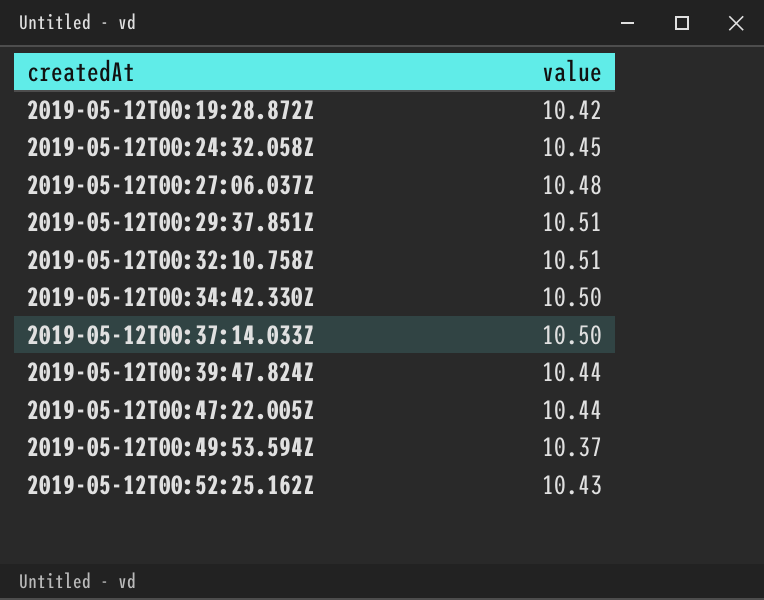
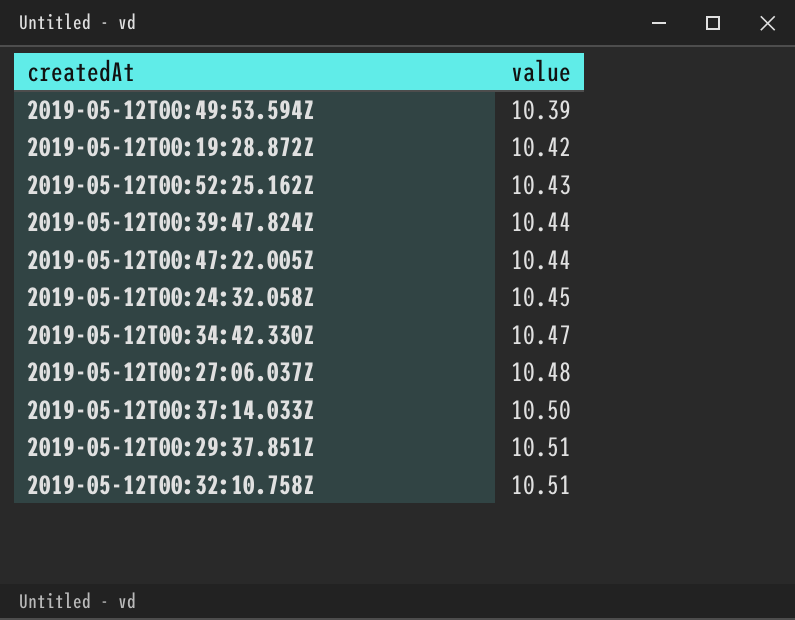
row order: createdAt ascending -> value ascending
2019-05-12T00:49:53.594Z | value: 10.37 -> 10.39
2019-05-12T00:34:42.330Z | value: 10.50 -> 10.47

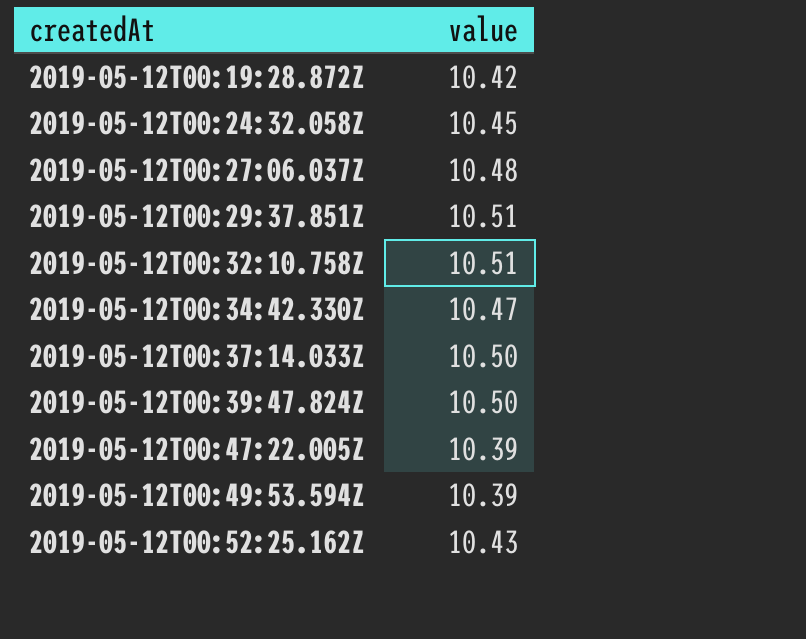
row order: value ascending -> createdAt ascending
2019-05-12T00:39:47.824Z | value: 10.44 -> 10.50
2019-05-12T00:47:22.005Z | value: 10.44 -> 10.39

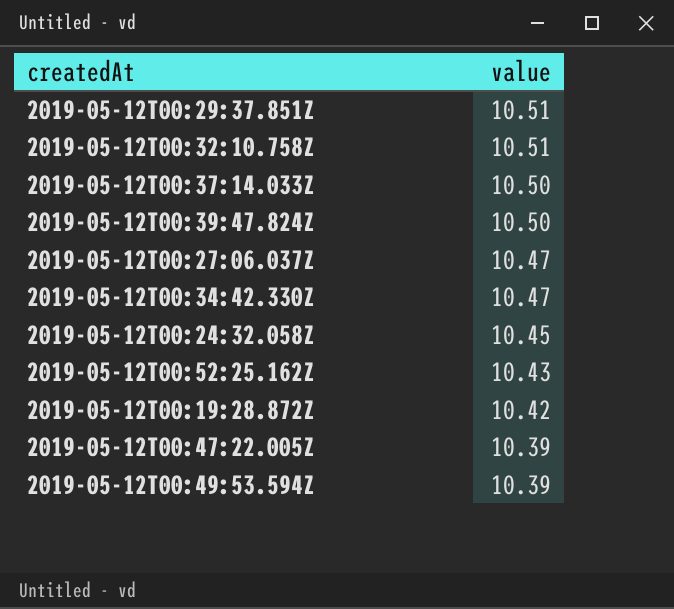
row order: createdAt ascending -> value descending
2019-05-12T00:27:06.037Z | value: 10.48 -> 10.47

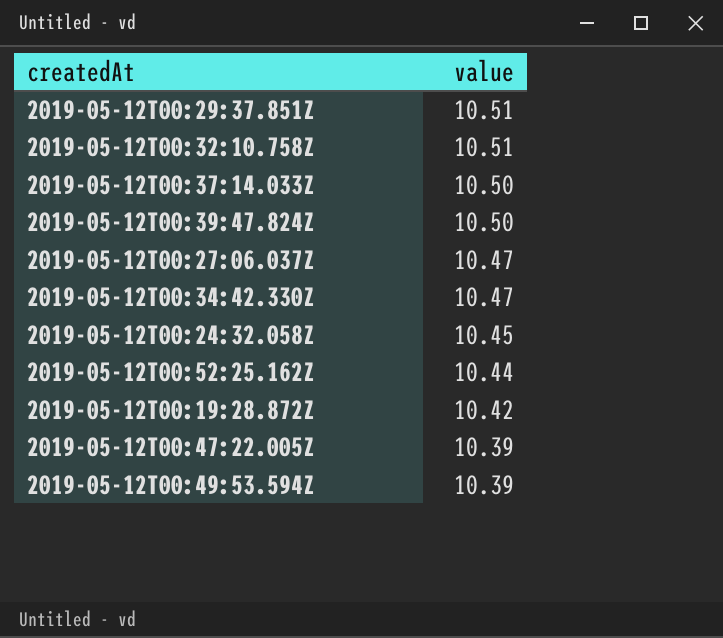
2019-05-12T00:52:25.162Z | value: 10.43 -> 10.44

